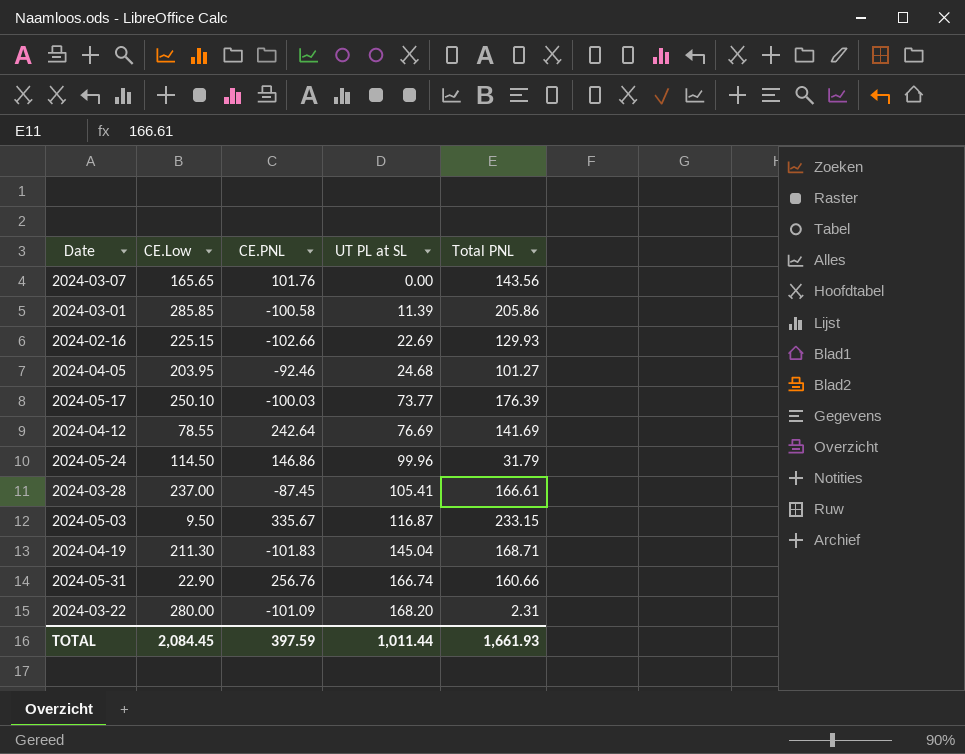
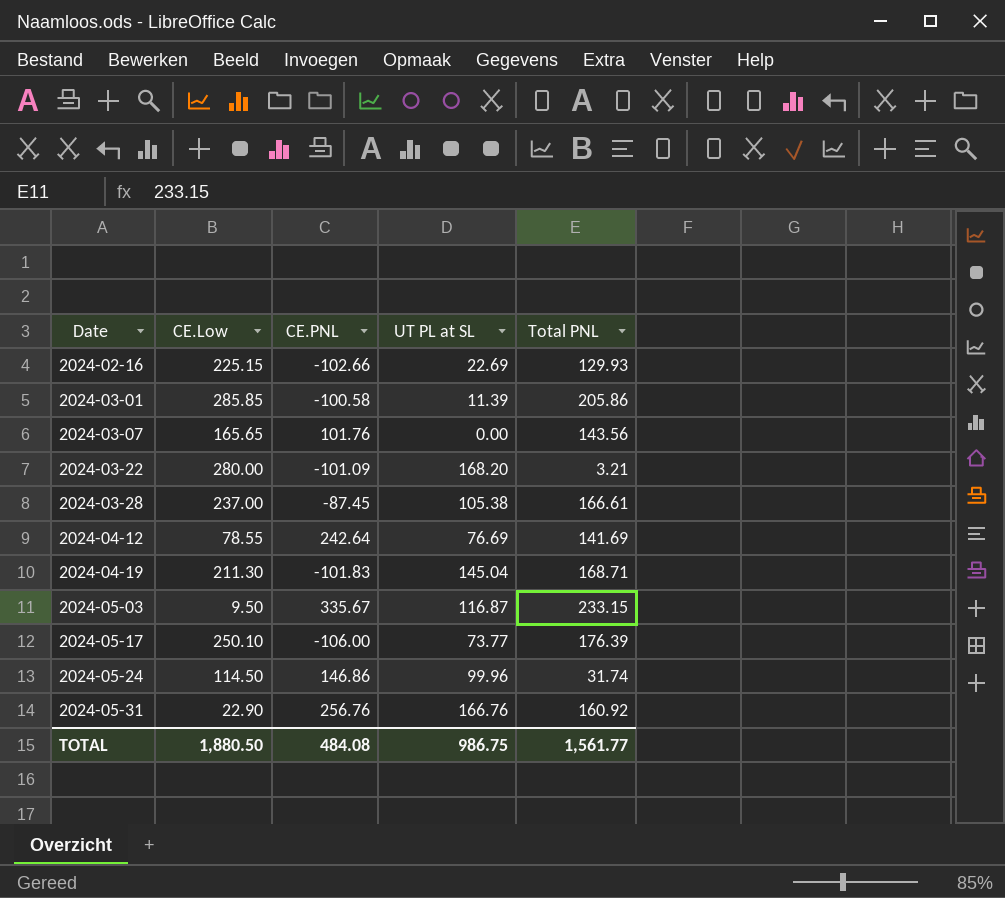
row order: UT PL at SL ascending -> Date ascending
row 2024-04-05: 203.95 | -92.46 | 24.68 | 101.27 -> none
2024-03-22 | Total PNL: 2.31 -> 3.21
2024-03-28 | UT PL at SL: 105.41 -> 105.38
2024-05-17 | CE.PNL: -100.03 -> -106.00
2024-05-24 | Total PNL: 31.79 -> 31.74
2024-05-31 | UT PL at SL: 166.74 -> 166.76
2024-05-31 | Total PNL: 160.66 -> 160.92
TOTAL | CE.Low: 2,084.45 -> 1,880.50
TOTAL | CE.PNL: 397.59 -> 484.08
TOTAL | UT PL at SL: 1,011.44 -> 986.75
TOTAL | Total PNL: 1,661.93 -> 1,561.77

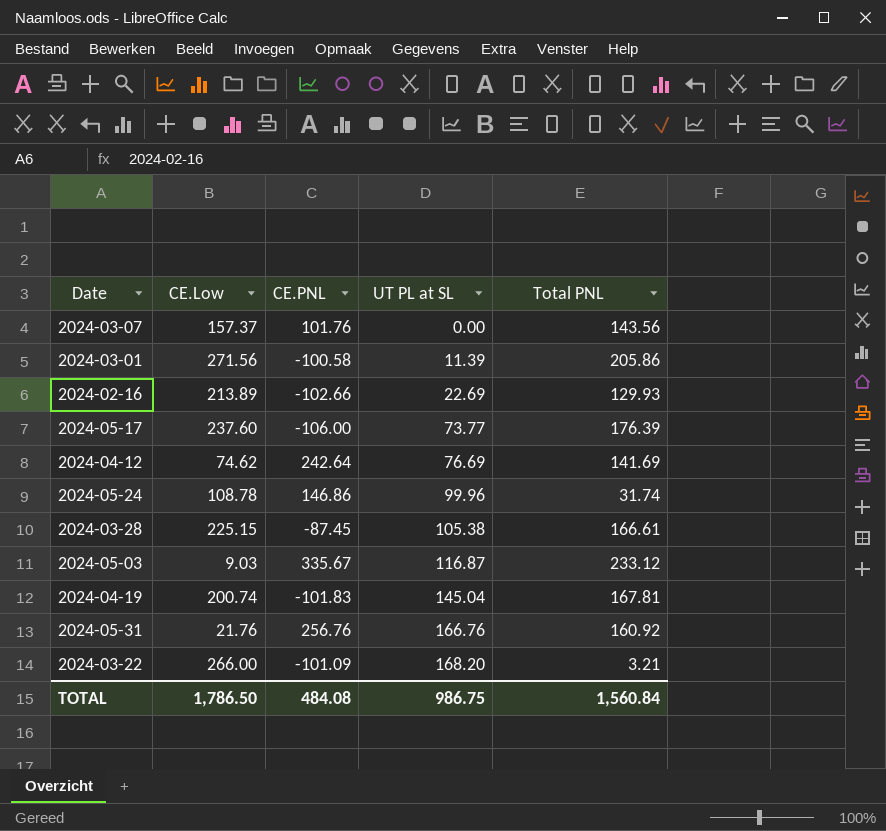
row order: Date ascending -> UT PL at SL ascending
2024-03-07 | CE.Low: 165.65 -> 157.37
2024-03-01 | CE.Low: 285.85 -> 271.56
2024-02-16 | CE.Low: 225.15 -> 213.89
2024-05-17 | CE.Low: 250.10 -> 237.60
2024-04-12 | CE.Low: 78.55 -> 74.62
2024-05-24 | CE.Low: 114.50 -> 108.78
2024-03-28 | CE.Low: 237.00 -> 225.15
2024-05-03 | CE.Low: 9.50 -> 9.03
2024-05-03 | Total PNL: 233.15 -> 233.12
2024-04-19 | CE.Low: 211.30 -> 200.74
2024-04-19 | Total PNL: 168.71 -> 167.81
2024-05-31 | CE.Low: 22.90 -> 21.76
2024-03-22 | CE.Low: 280.00 -> 266.00
TOTAL | CE.Low: 1,880.50 -> 1,786.50
TOTAL | Total PNL: 1,561.77 -> 1,560.84

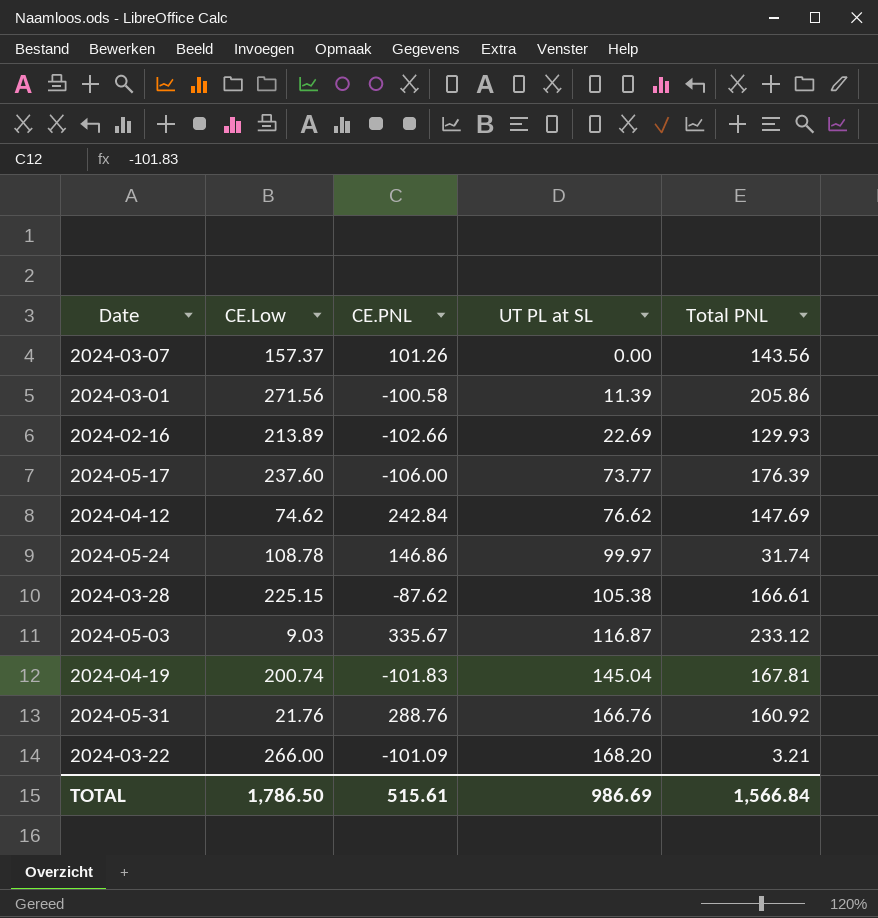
2024-03-07 | CE.PNL: 101.76 -> 101.26
2024-04-12 | CE.PNL: 242.64 -> 242.84
2024-04-12 | UT PL at SL: 76.69 -> 76.62
2024-04-12 | Total PNL: 141.69 -> 147.69
2024-05-24 | UT PL at SL: 99.96 -> 99.97
2024-03-28 | CE.PNL: -87.45 -> -87.62
2024-05-31 | CE.PNL: 256.76 -> 288.76
TOTAL | CE.PNL: 484.08 -> 515.61
TOTAL | UT PL at SL: 986.75 -> 986.69
TOTAL | Total PNL: 1,560.84 -> 1,566.84

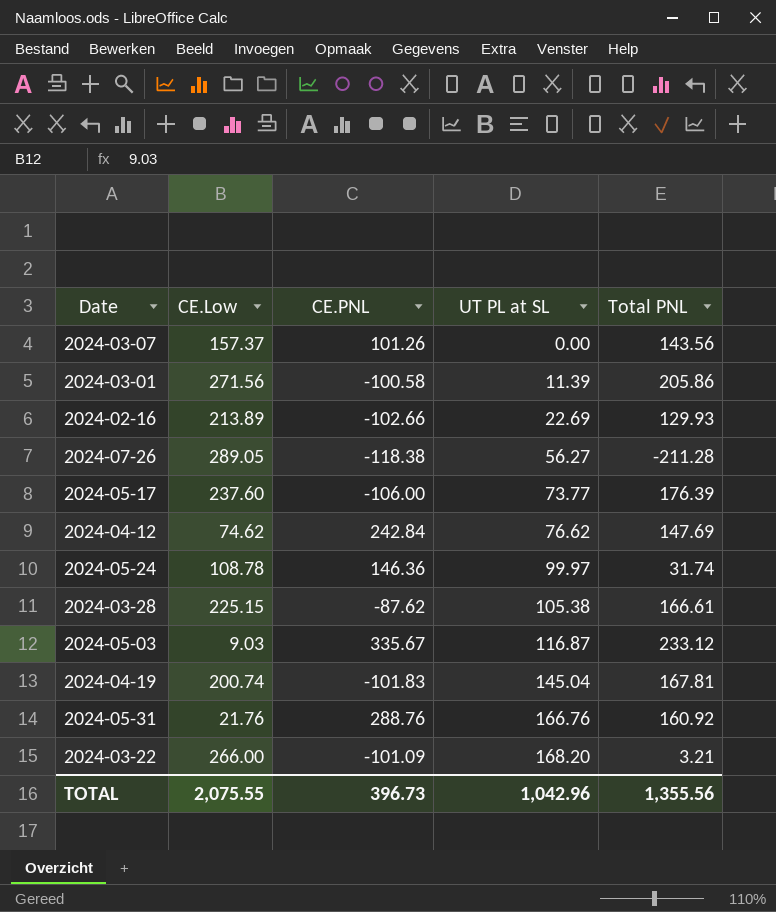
row 2024-07-26: none -> 289.05 | -118.38 | 56.27 | -211.28
2024-05-24 | CE.PNL: 146.86 -> 146.36
TOTAL | CE.Low: 1,786.50 -> 2,075.55
TOTAL | CE.PNL: 515.61 -> 396.73
TOTAL | UT PL at SL: 986.69 -> 1,042.96
TOTAL | Total PNL: 1,566.84 -> 1,355.56

